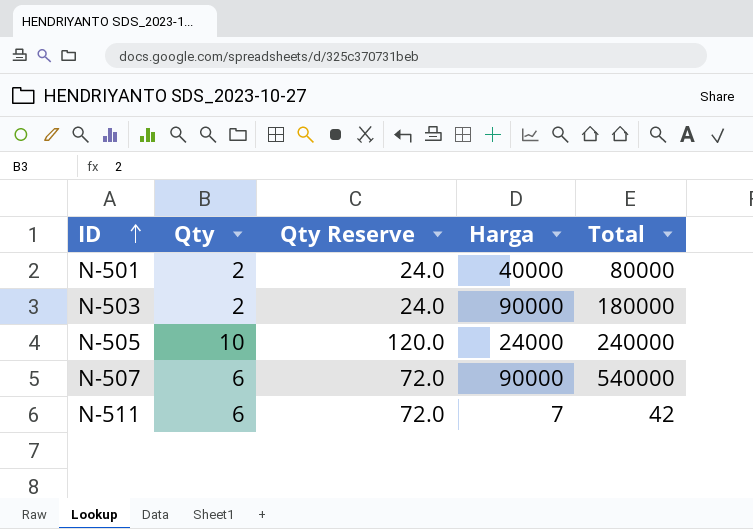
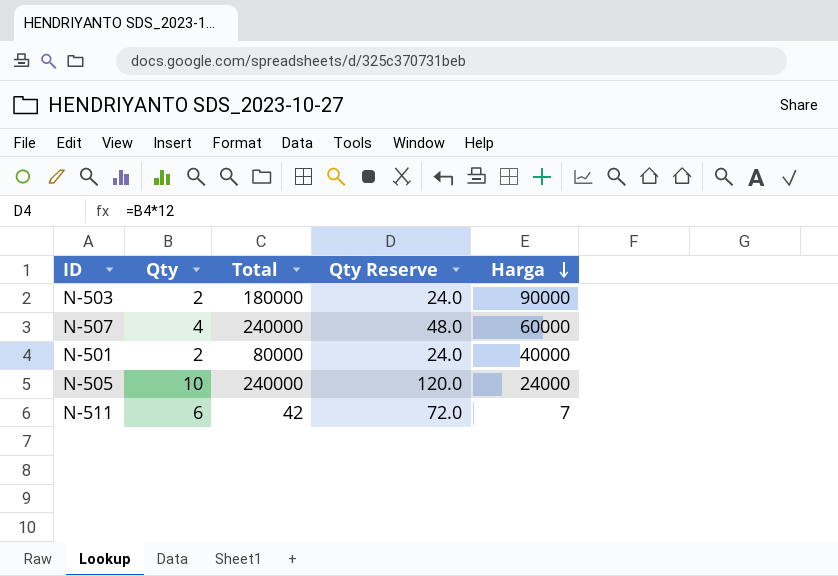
row order: ID ascending -> Harga descending
column Total | position: 5 -> 3
N-507 | Qty: 6 -> 4
N-507 | Total: 540000 -> 240000
N-507 | Qty Reserve: 72.0 -> 48.0
N-507 | Harga: 90000 -> 60000

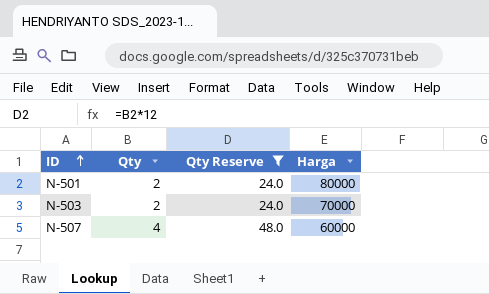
filter: none -> Qty Reserve <= 48.0
row order: Harga descending -> ID ascending
column Total | formula: [Qty] * [Harga] -> none
N-501 | Harga: 40000 -> 80000
N-503 | Harga: 90000 -> 70000

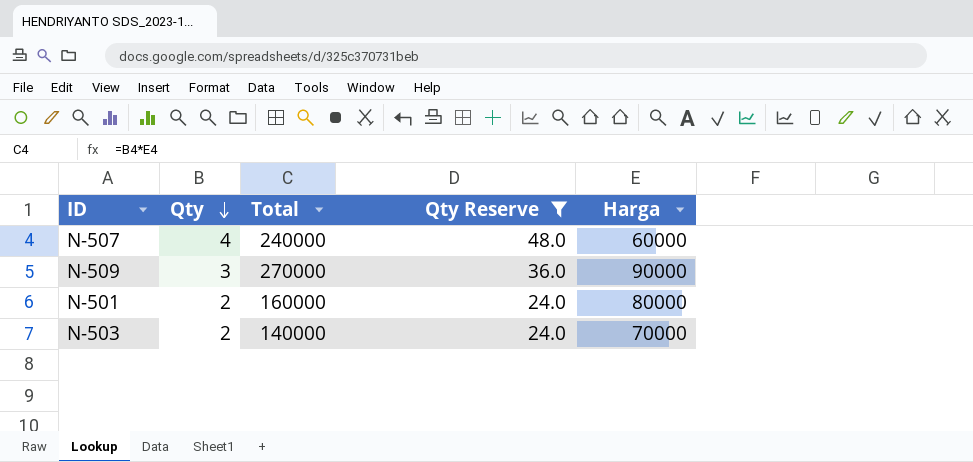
row order: ID ascending -> Qty descending
column Total | formula: none -> [Qty] * [Harga]
row N-509: none -> 3 | 270000 | 36.0 | 90000

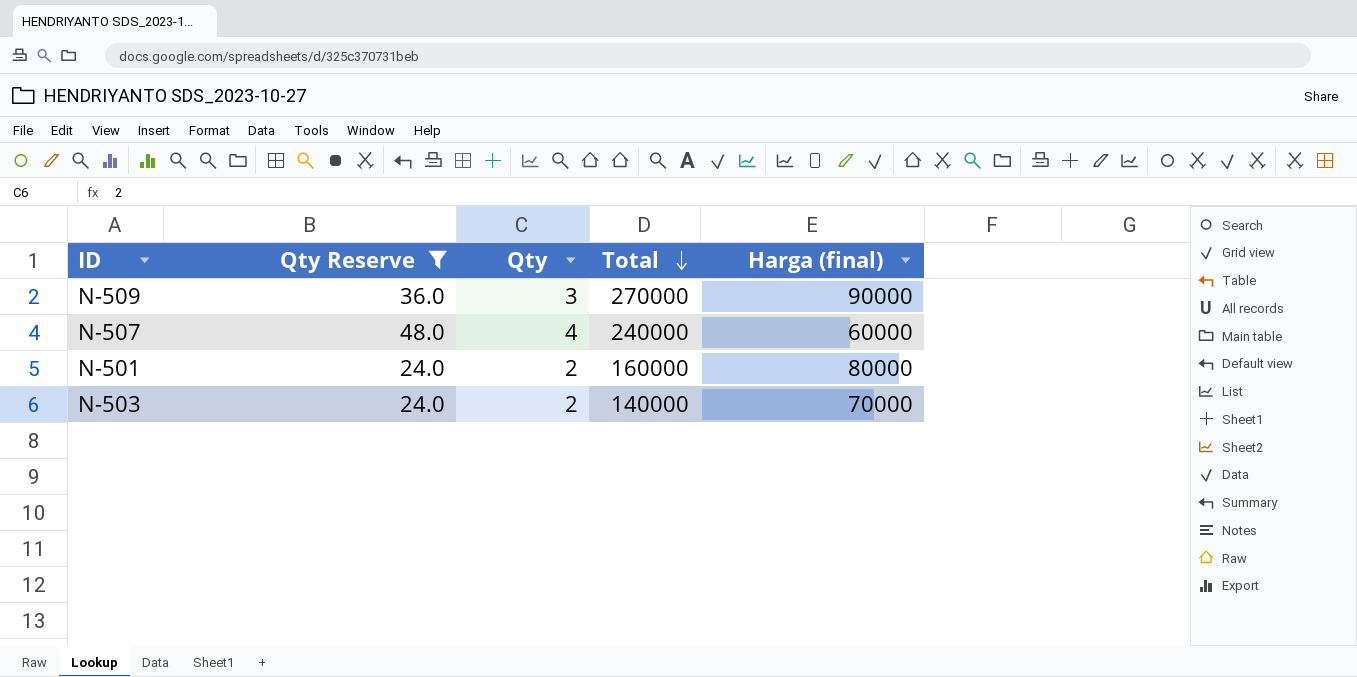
row order: Qty descending -> Total descending
column Qty Reserve | position: 4 -> 2
column name: Harga -> Harga (final)

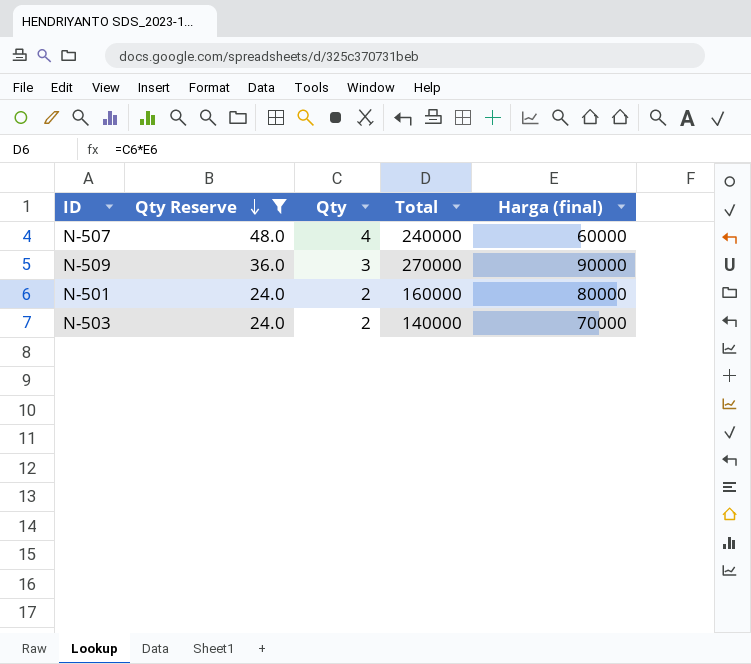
row order: Total descending -> Qty Reserve descending

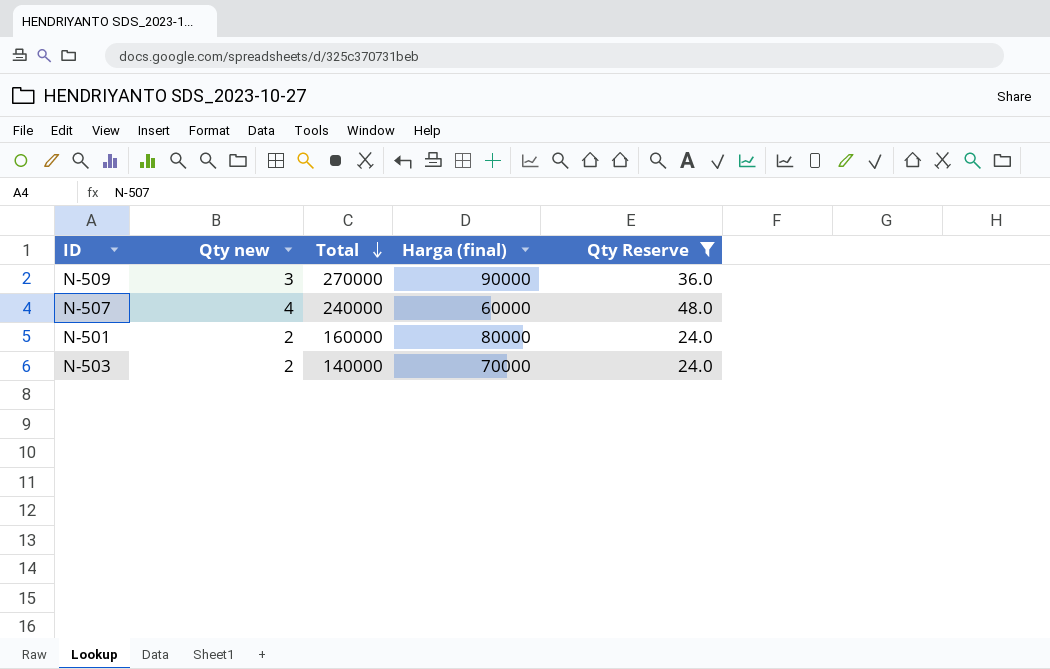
row order: Qty Reserve descending -> Total descending
column name: Qty -> Qty new
column Qty Reserve | position: 2 -> 5

